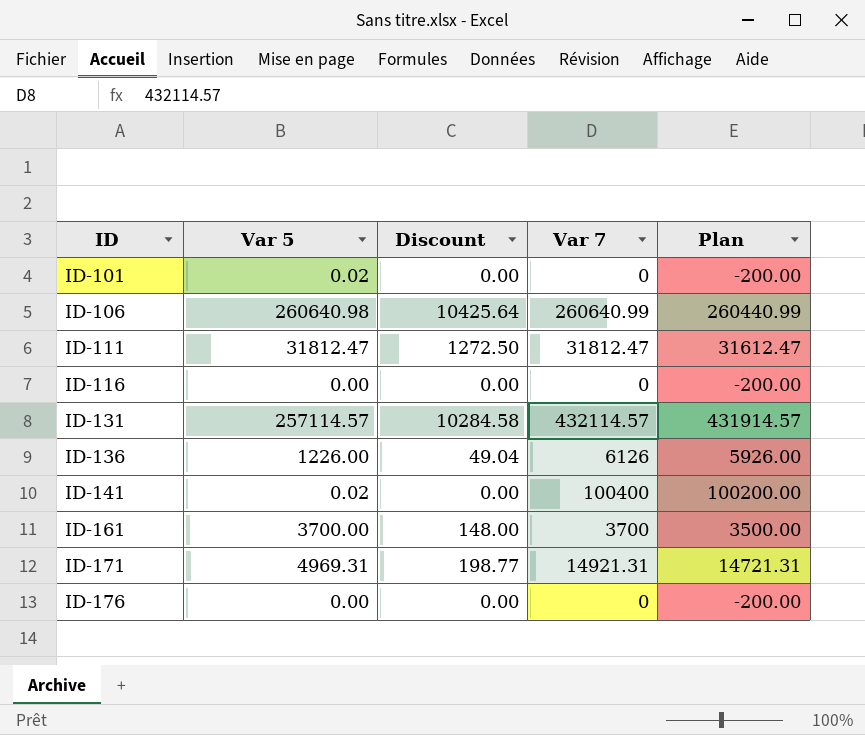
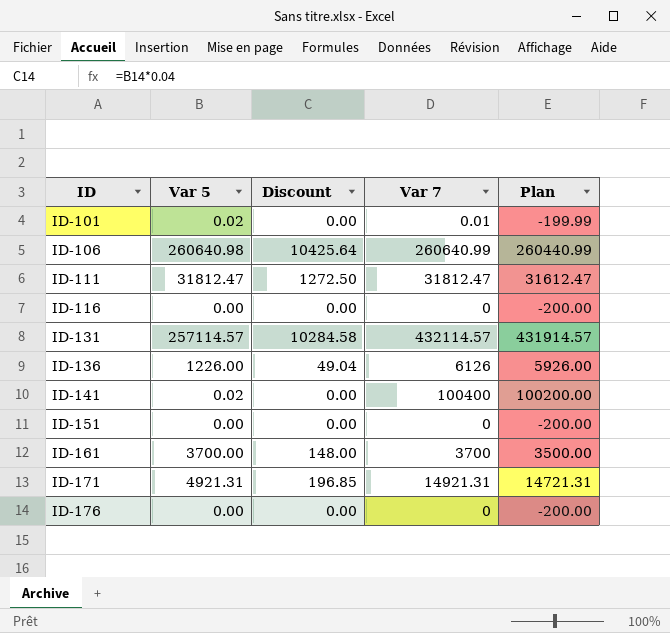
ID-101 | Var 7: 0 -> 0.01
ID-101 | Plan: -200.00 -> -199.99
row ID-151: none -> 0.00 | 0.00 | 0 | -200.00
ID-171 | Var 5: 4969.31 -> 4921.31
ID-171 | Discount: 198.77 -> 196.85

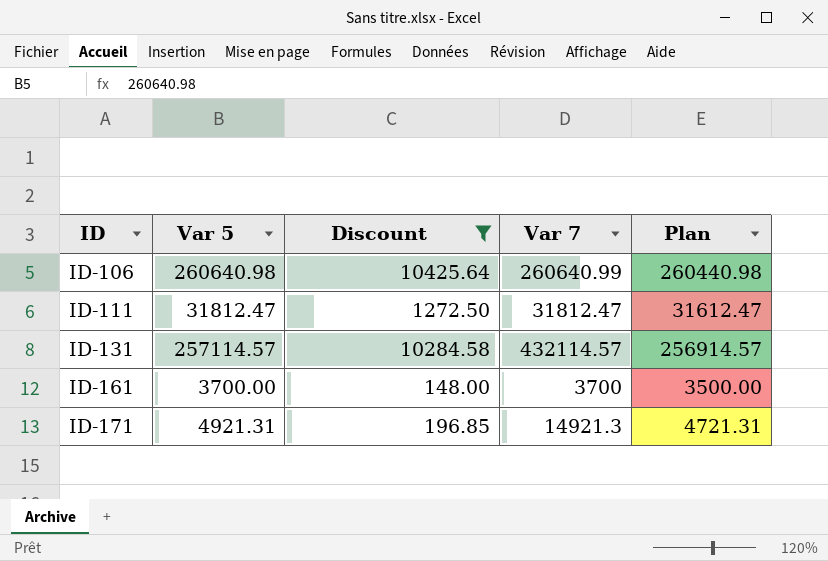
filter: none -> Discount >= 148.00
column Plan | formula: [Var 7] - 200 -> [Var 5] - 200
ID-171 | Var 7: 14921.31 -> 14921.3

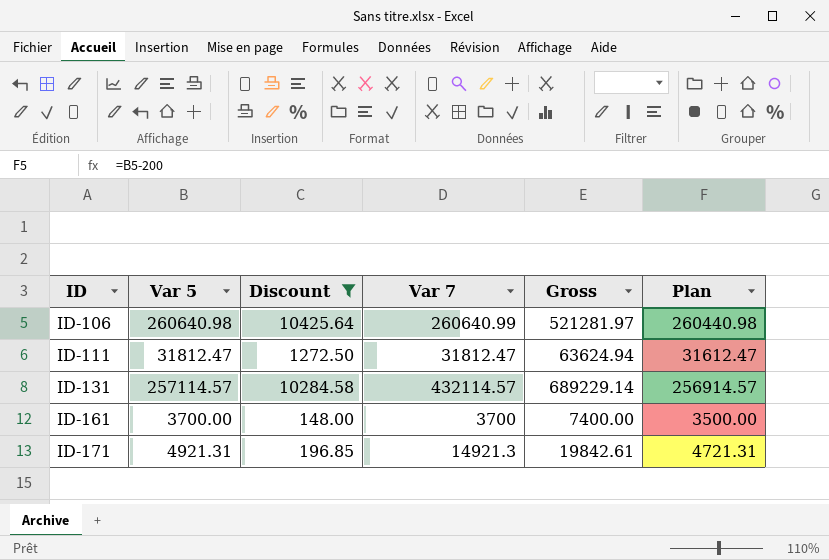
column Gross | formula: none -> [Var 5] + [Var 7]

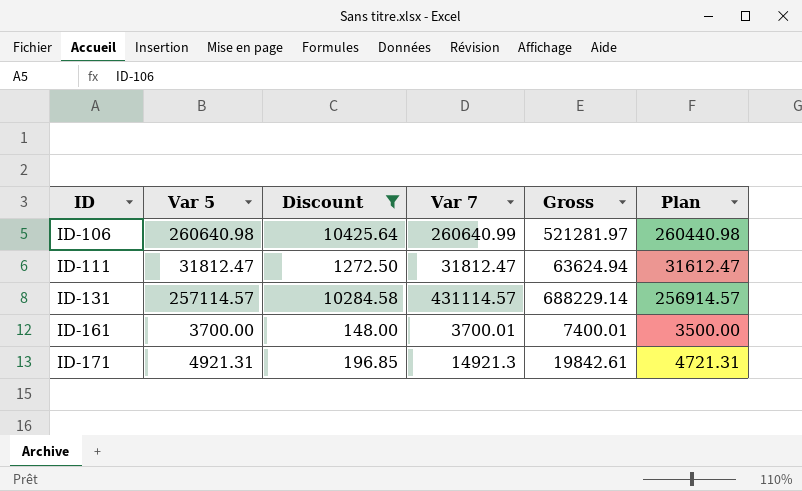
ID-131 | Var 7: 432114.57 -> 431114.57
ID-131 | Gross: 689229.14 -> 688229.14
ID-161 | Var 7: 3700 -> 3700.01
ID-161 | Gross: 7400.00 -> 7400.01

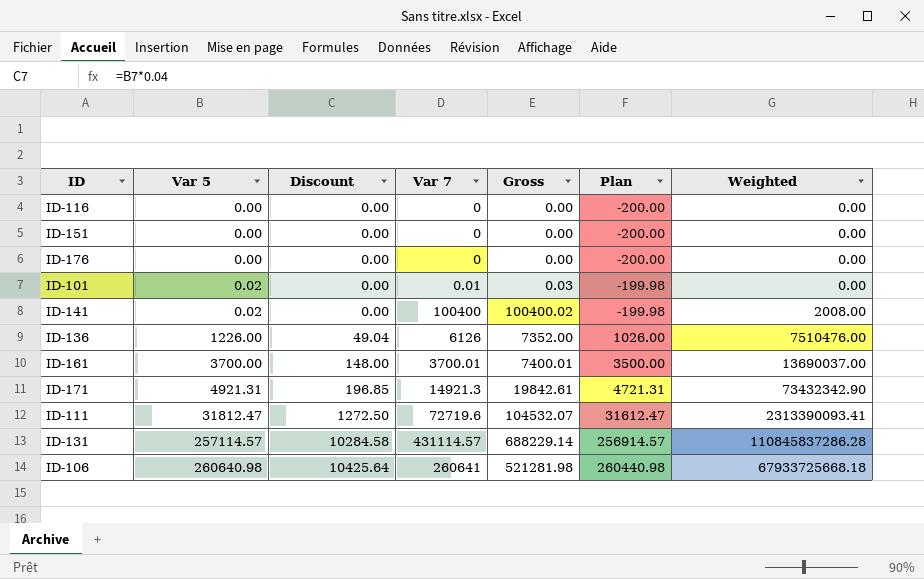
filter: Discount >= 148.00 -> none
row order: ID ascending -> Var 5 ascending
column Weighted | formula: none -> [Var 5] * [Var 7]
ID-111 | Var 7: 31812.47 -> 72719.6
ID-111 | Gross: 63624.94 -> 104532.07
ID-106 | Var 7: 260640.99 -> 260641
ID-106 | Gross: 521281.97 -> 521281.98

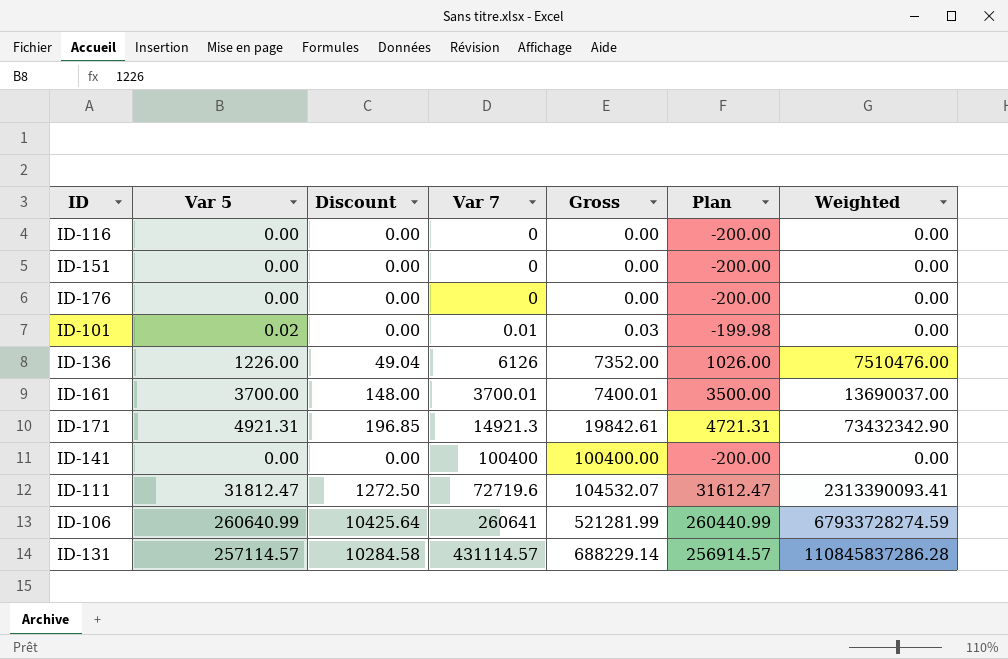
row order: Var 5 ascending -> Gross ascending
ID-141 | Var 5: 0.02 -> 0.00
ID-141 | Gross: 100400.02 -> 100400.00
ID-141 | Plan: -199.98 -> -200.00
ID-141 | Weighted: 2008.00 -> 0.00
ID-106 | Var 5: 260640.98 -> 260640.99
ID-106 | Gross: 521281.98 -> 521281.99
ID-106 | Plan: 260440.98 -> 260440.99
ID-106 | Weighted: 67933725668.18 -> 67933728274.59

